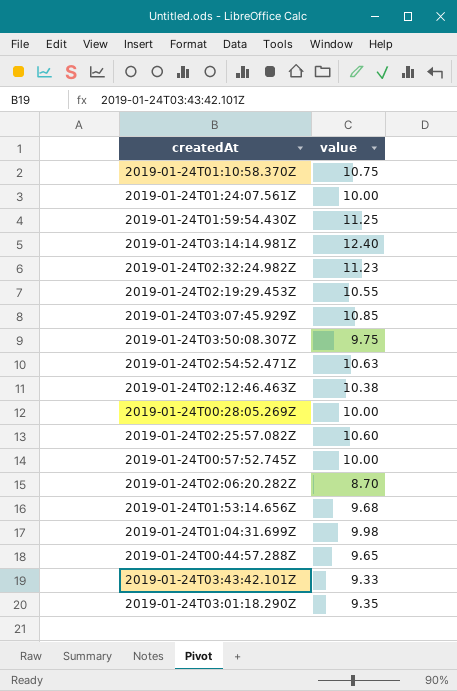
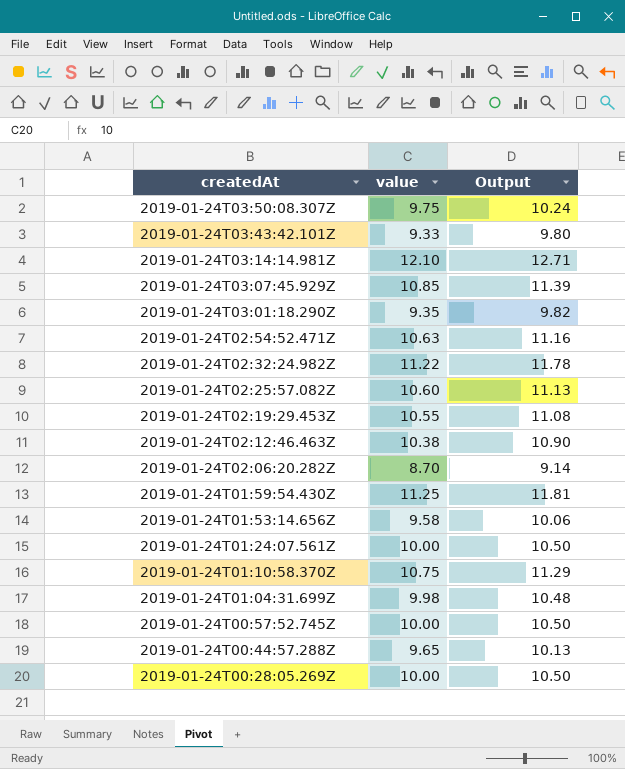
row order: none -> createdAt descending
column Output | formula: none -> [value] * 1.05
2019-01-24T03:14:14.981Z | value: 12.40 -> 12.10
2019-01-24T02:32:24.982Z | value: 11.23 -> 11.22
2019-01-24T01:53:14.656Z | value: 9.68 -> 9.58

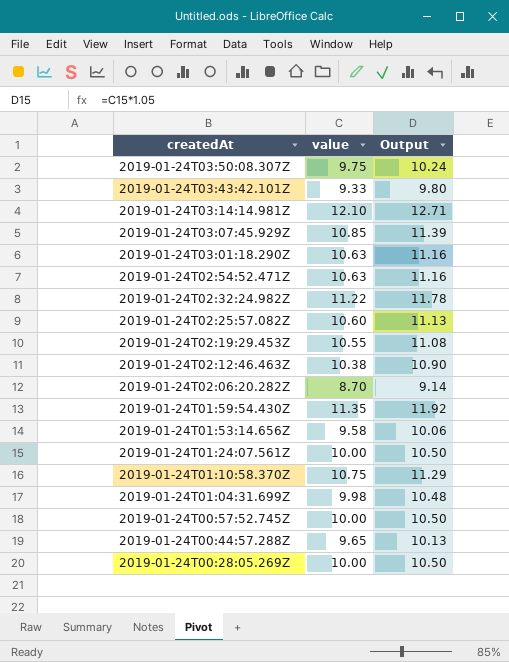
2019-01-24T03:01:18.290Z | value: 9.35 -> 10.63
2019-01-24T03:01:18.290Z | Output: 9.82 -> 11.16
2019-01-24T01:59:54.430Z | value: 11.25 -> 11.35
2019-01-24T01:59:54.430Z | Output: 11.81 -> 11.92

